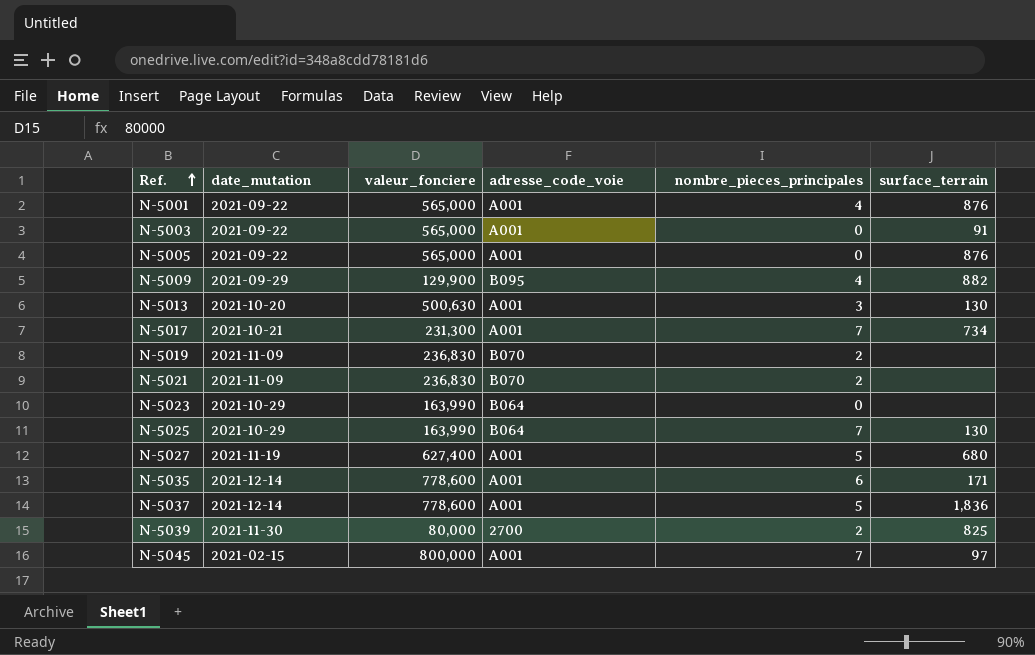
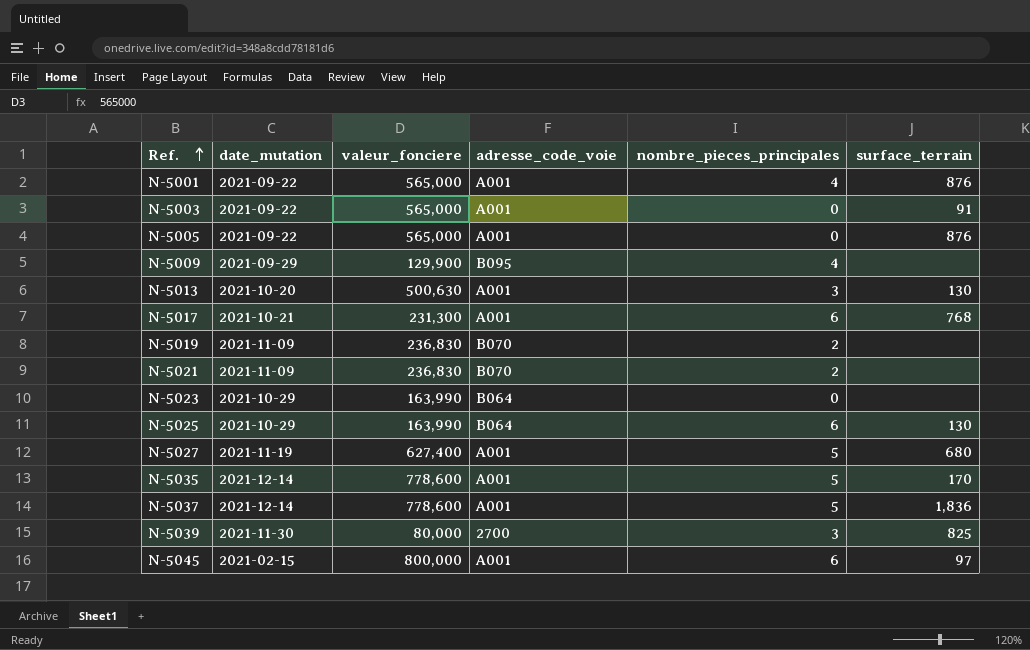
N-5009 | surface_terrain: 882 -> none
N-5017 | nombre_pieces_principales: 7 -> 6
N-5017 | surface_terrain: 734 -> 768
N-5025 | nombre_pieces_principales: 7 -> 6
N-5035 | nombre_pieces_principales: 6 -> 5
N-5035 | surface_terrain: 171 -> 170
N-5039 | nombre_pieces_principales: 2 -> 3
N-5045 | nombre_pieces_principales: 7 -> 6

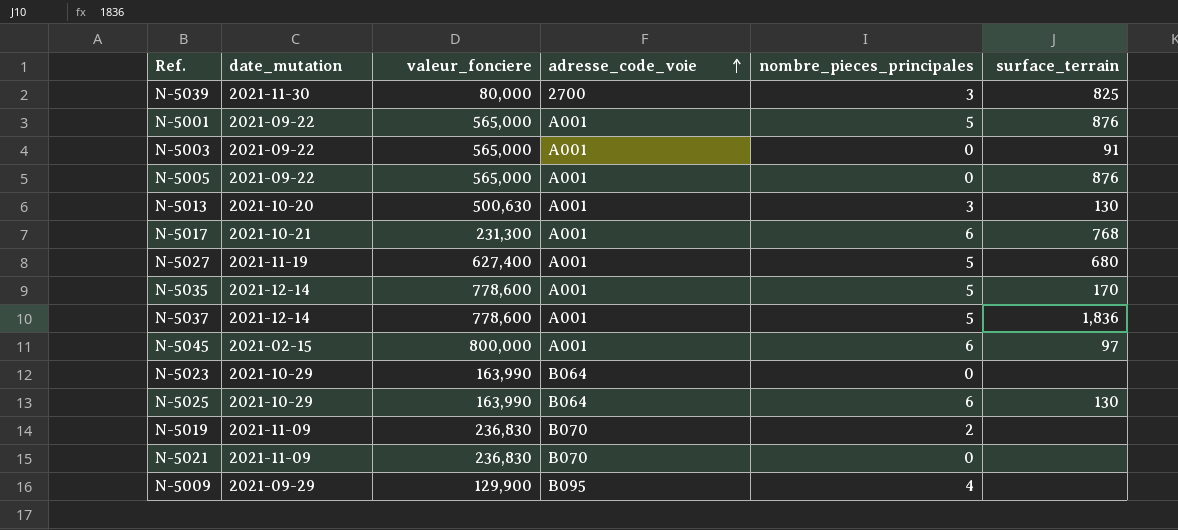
row order: Ref. ascending -> adresse_code_voie ascending
N-5001 | nombre_pieces_principales: 4 -> 5
N-5021 | nombre_pieces_principales: 2 -> 0

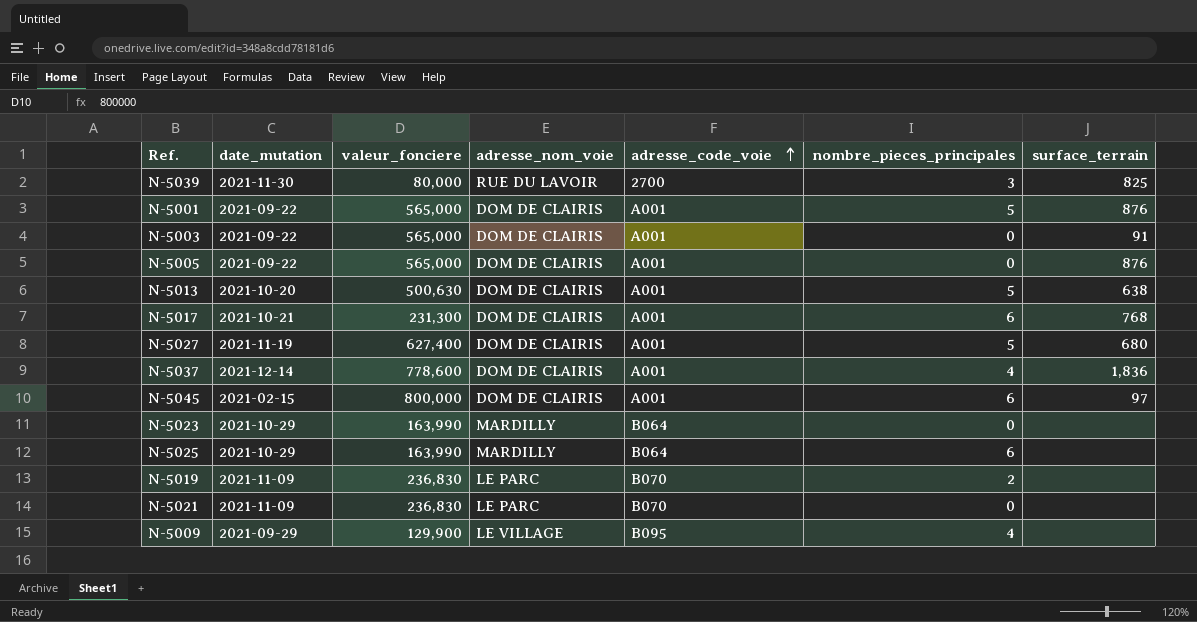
column adresse_nom_voie | position: none -> 4
row N-5035: 2021-12-14 | 778,600 | A001 | 5 | 170 -> none
N-5013 | nombre_pieces_principales: 3 -> 5
N-5013 | surface_terrain: 130 -> 638
N-5037 | nombre_pieces_principales: 5 -> 4
N-5025 | surface_terrain: 130 -> none

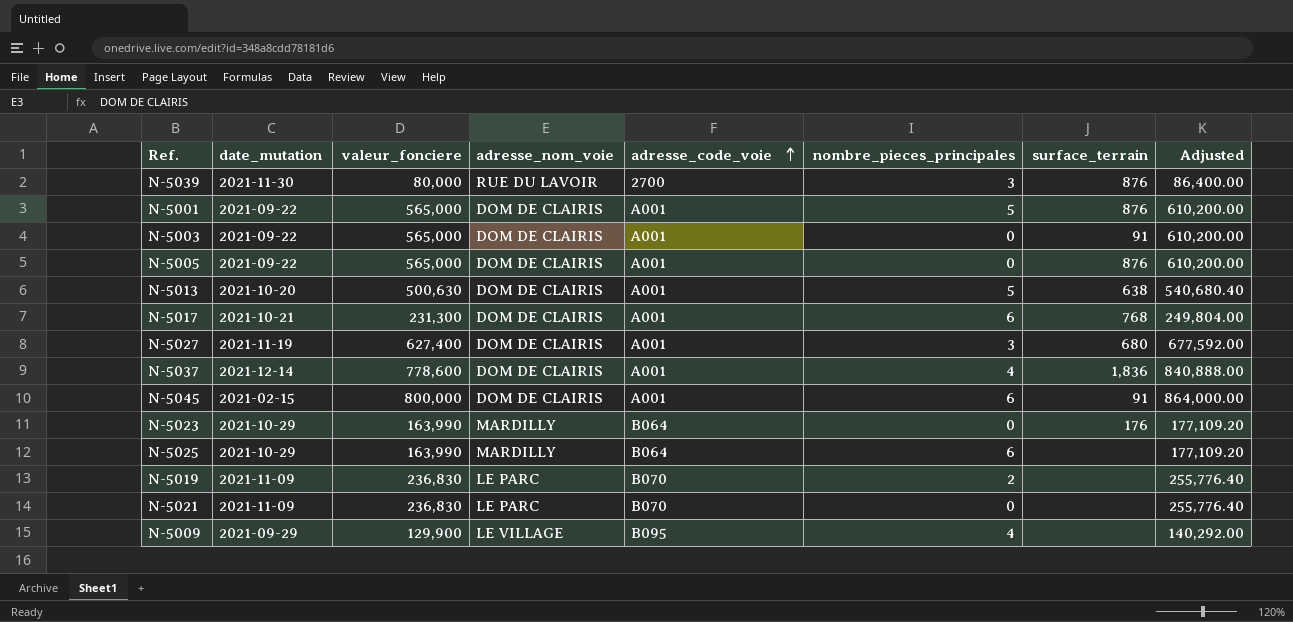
column Adjusted | formula: none -> [valeur_fonciere] * 1.08
N-5039 | surface_terrain: 825 -> 876
N-5027 | nombre_pieces_principales: 5 -> 3
N-5045 | surface_terrain: 97 -> 91
N-5023 | surface_terrain: none -> 176

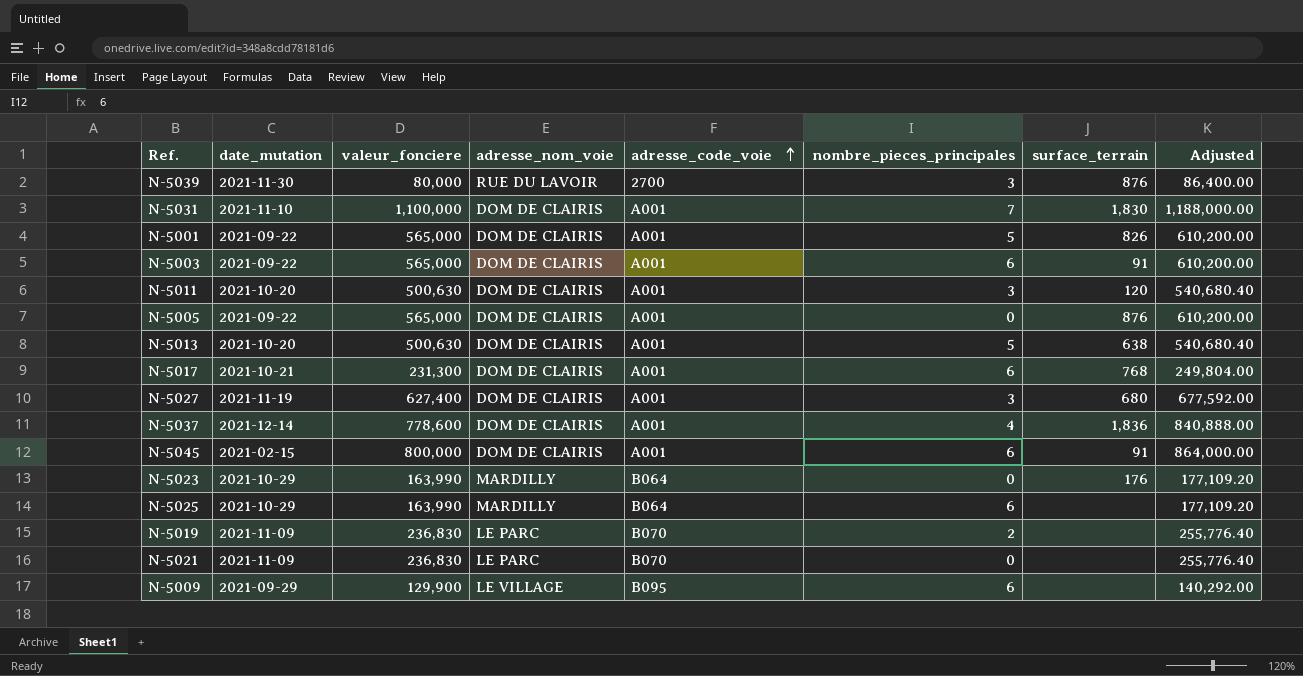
row N-5031: none -> 2021-11-10 | 1,100,000 | DOM DE CLAIRIS | A001 | 7 | 1,830 | 1,188,000.00
N-5001 | surface_terrain: 876 -> 826
N-5003 | nombre_pieces_principales: 0 -> 6
row N-5011: none -> 2021-10-20 | 500,630 | DOM DE CLAIRIS | A001 | 3 | 120 | 540,680.40
N-5009 | nombre_pieces_principales: 4 -> 6

